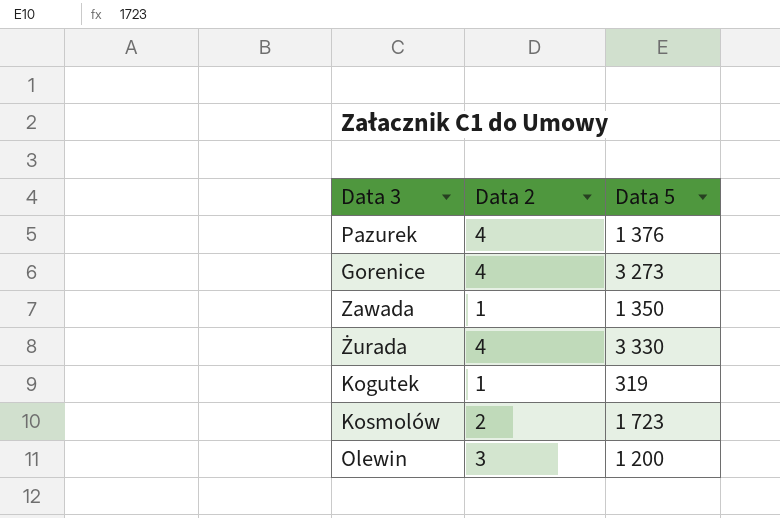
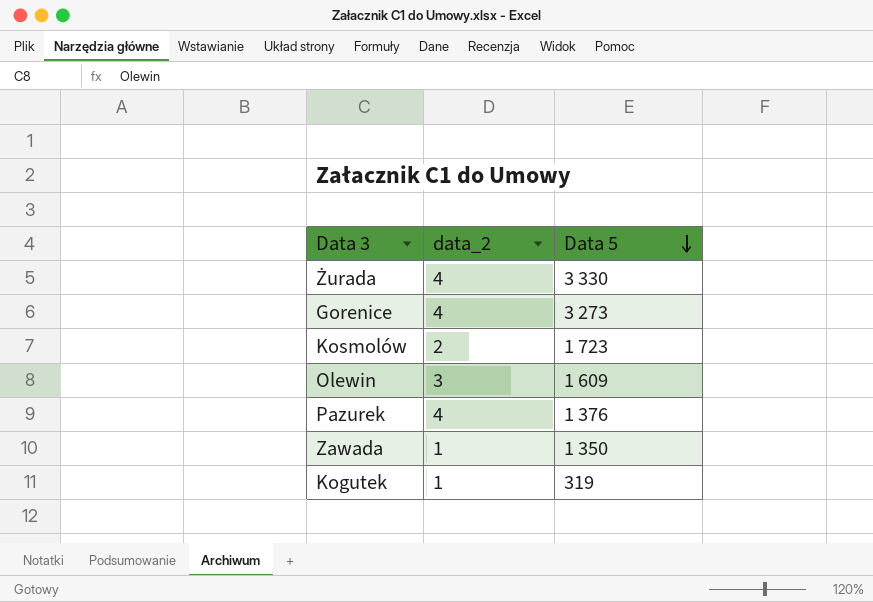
row order: none -> Data 5 descending
column name: Data 2 -> data_2
Olewin | Data 5: 1 200 -> 1 609

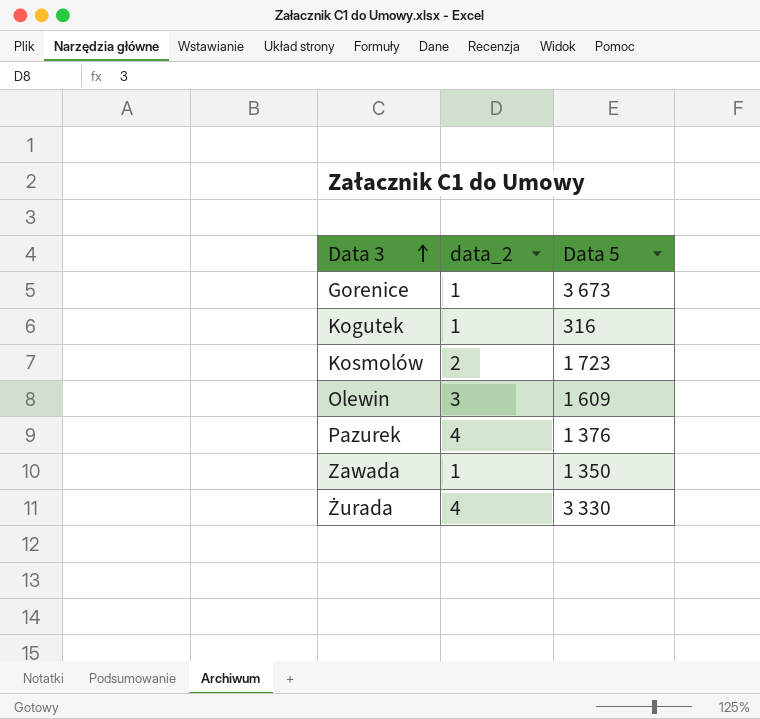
row order: Data 5 descending -> Data 3 ascending
Gorenice | data_2: 4 -> 1
Gorenice | Data 5: 3 273 -> 3 673
Kogutek | Data 5: 319 -> 316

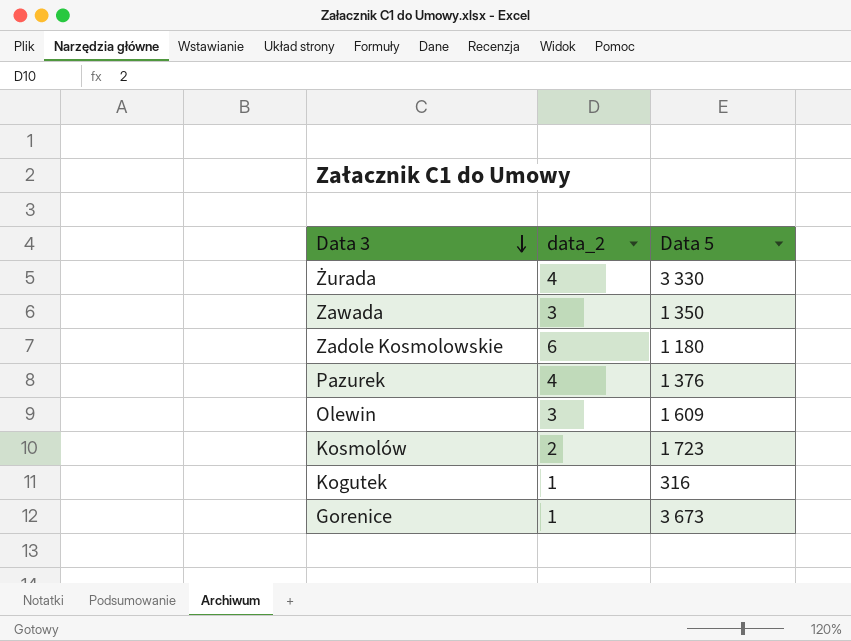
row order: Data 3 ascending -> Data 3 descending
Zawada | data_2: 1 -> 3
row Zadole Kosmolowskie: none -> 6 | 1 180

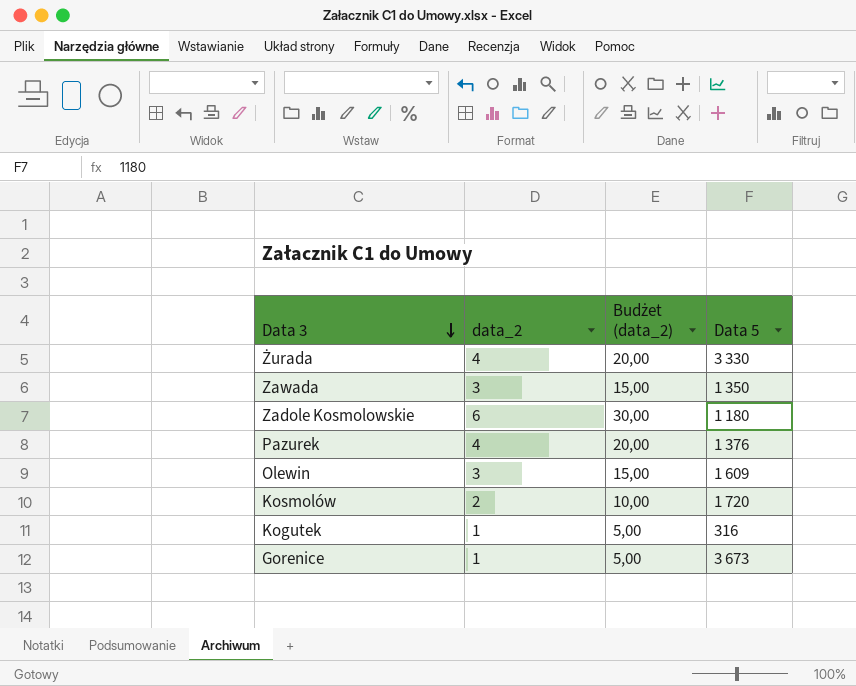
column Budżet (data_2) | formula: none -> [data_2] * 5
Kosmolów | Data 5: 1 723 -> 1 720

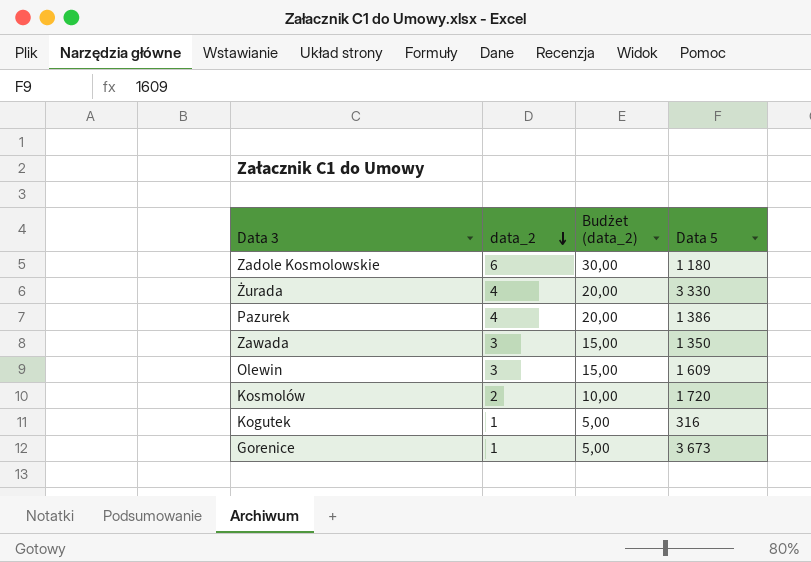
row order: Data 3 descending -> data_2 descending
Pazurek | Data 5: 1 376 -> 1 386

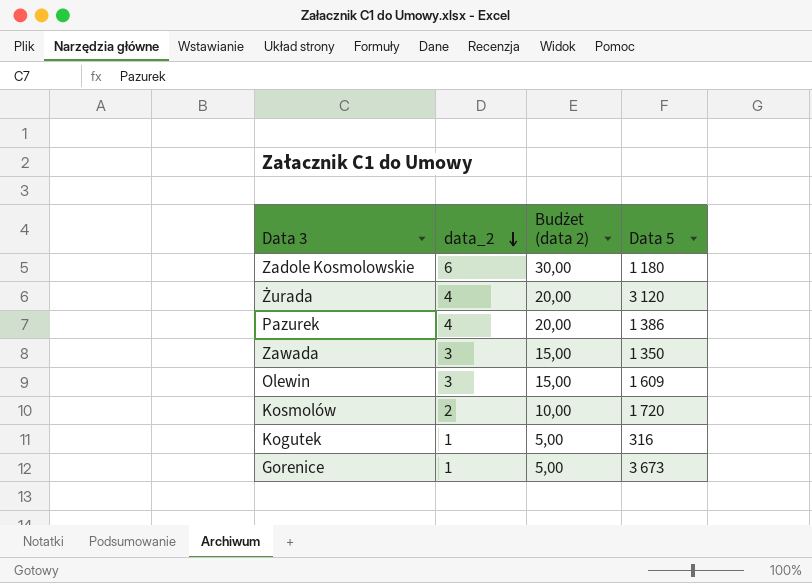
column name: Budżet (data_2) -> Budżet (data 2)
Żurada | Data 5: 3 330 -> 3 120

